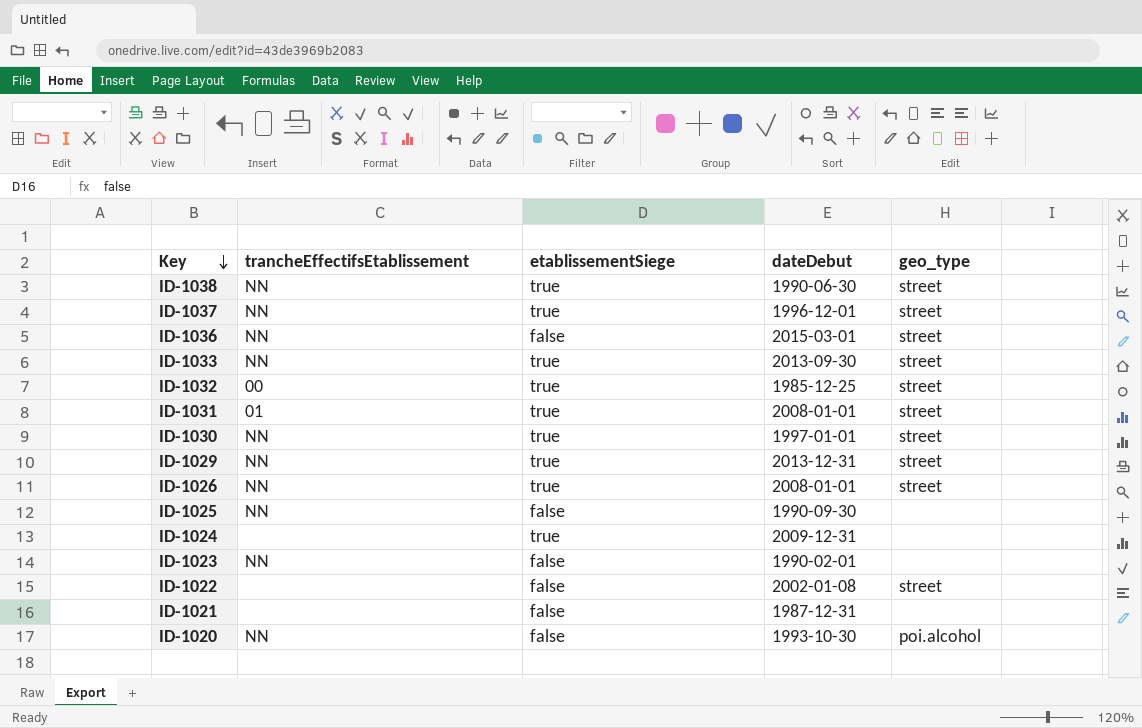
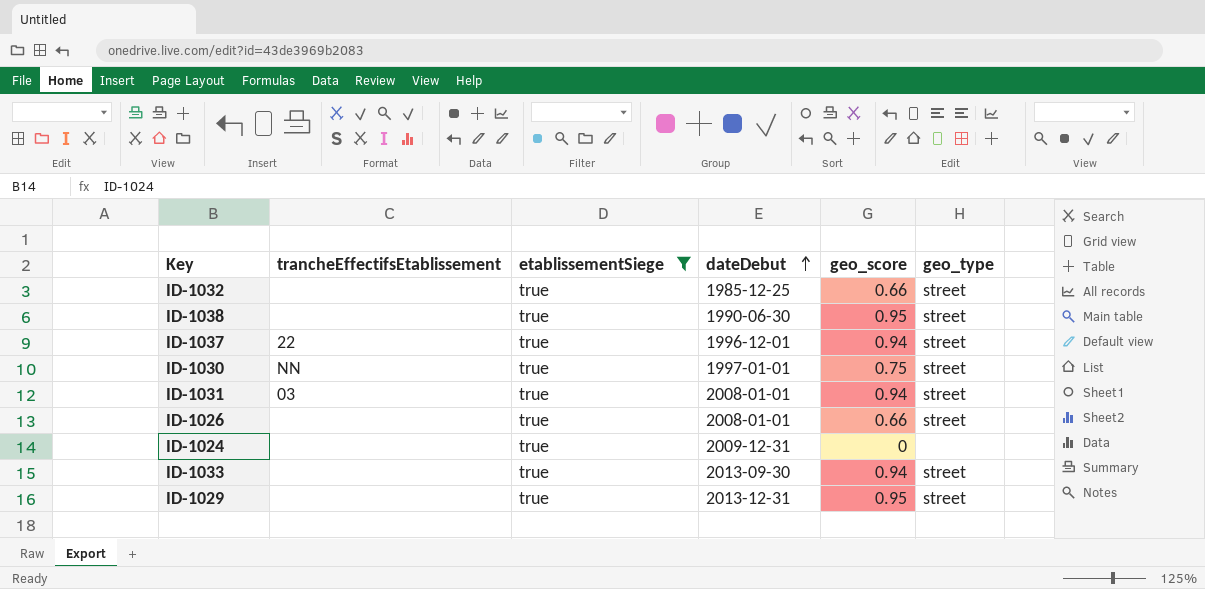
filter: none -> etablissementSiege = true
row order: Key descending -> dateDebut ascending
column geo_score | position: none -> 5
ID-1032 | trancheEffectifsEtablissement: 00 -> none
ID-1038 | trancheEffectifsEtablissement: NN -> none
ID-1037 | trancheEffectifsEtablissement: NN -> 22
ID-1031 | trancheEffectifsEtablissement: 01 -> 03
ID-1026 | trancheEffectifsEtablissement: NN -> none
ID-1033 | trancheEffectifsEtablissement: NN -> none
ID-1029 | trancheEffectifsEtablissement: NN -> none

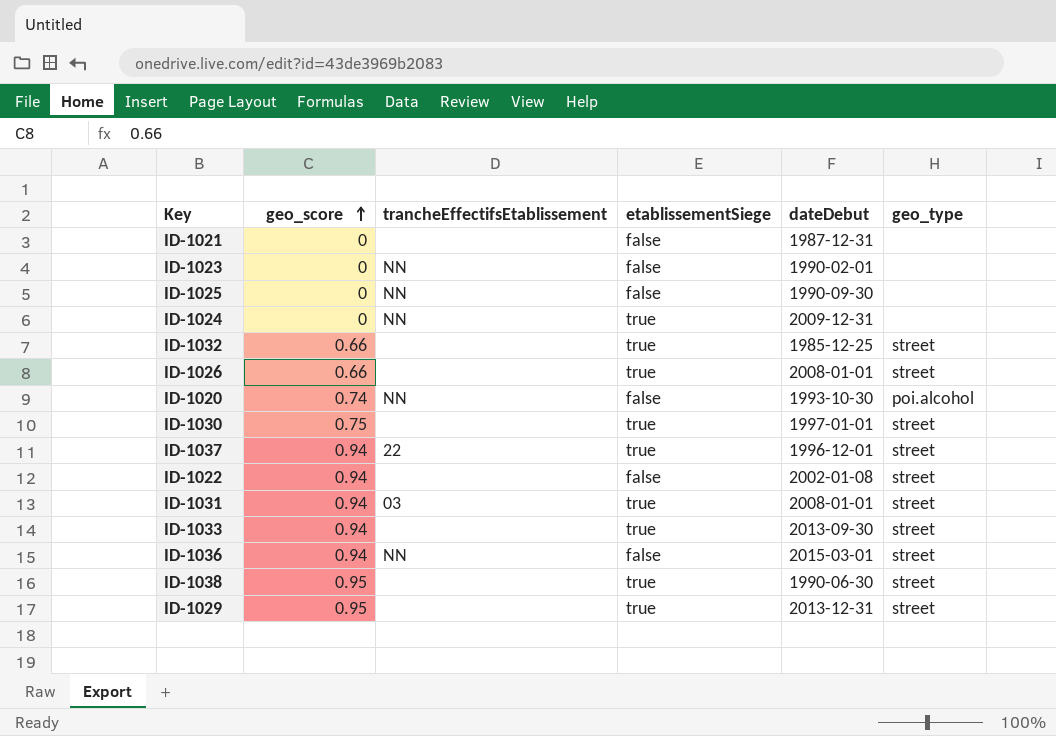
filter: etablissementSiege = true -> none
row order: dateDebut ascending -> geo_score ascending
column geo_score | position: 5 -> 2
ID-1024 | trancheEffectifsEtablissement: none -> NN
ID-1030 | trancheEffectifsEtablissement: NN -> none

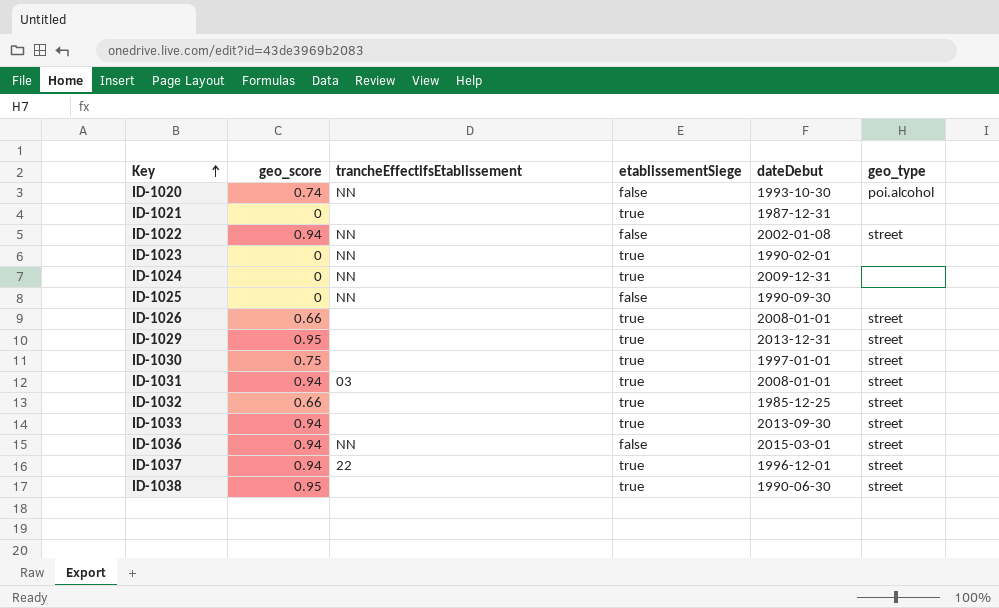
row order: geo_score ascending -> Key ascending
ID-1021 | etablissementSiege: false -> true
ID-1022 | trancheEffectifsEtablissement: none -> NN
ID-1023 | etablissementSiege: false -> true

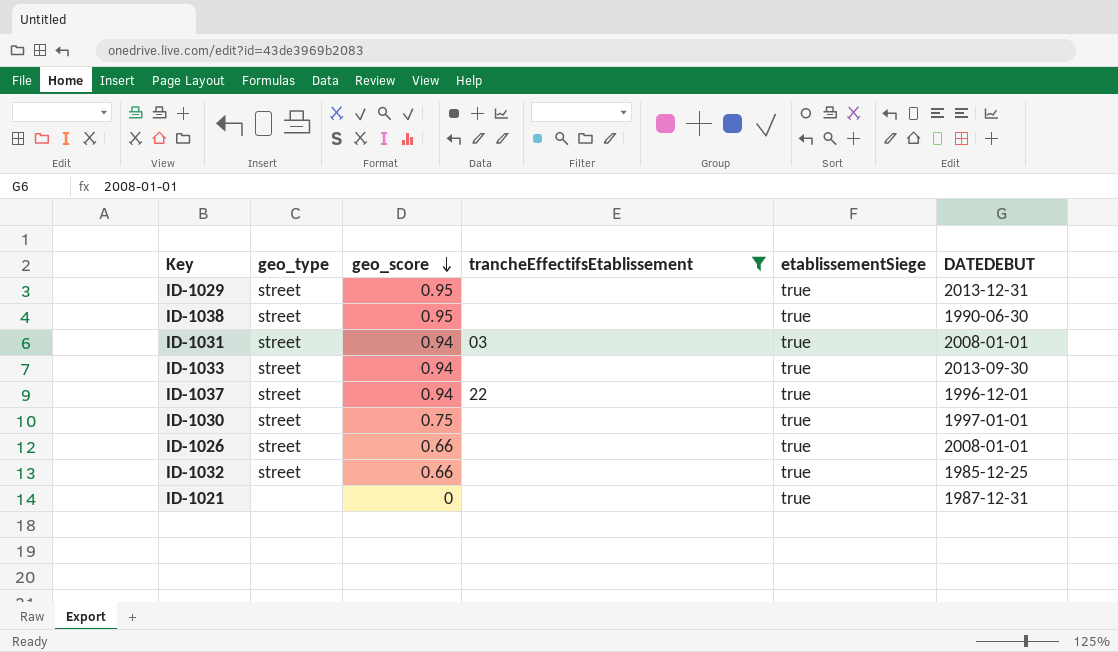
filter: none -> trancheEffectifsEtablissement != NN
row order: Key ascending -> geo_score descending
column geo_type | position: 6 -> 2
column name: dateDebut -> DATEDEBUT

